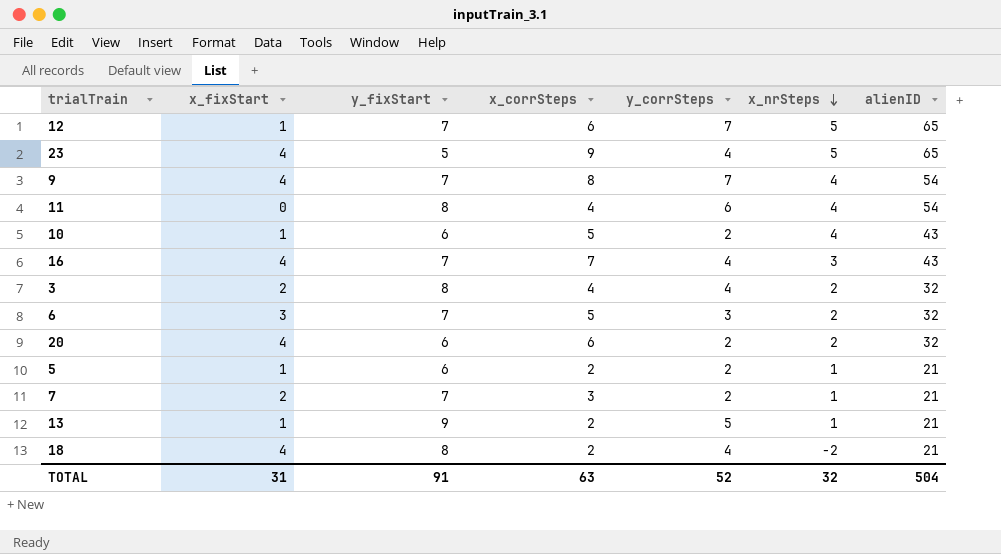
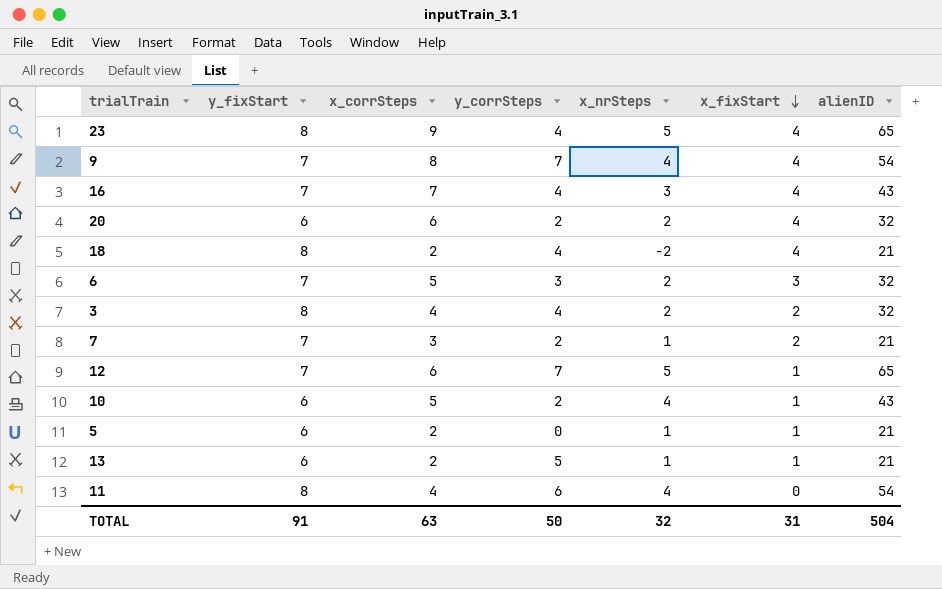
row order: x_nrSteps descending -> x_fixStart descending
column x_fixStart | position: 2 -> 6
23 | y_fixStart: 5 -> 8
5 | y_corrSteps: 2 -> 0
13 | y_fixStart: 9 -> 6
TOTAL | y_corrSteps: 52 -> 50

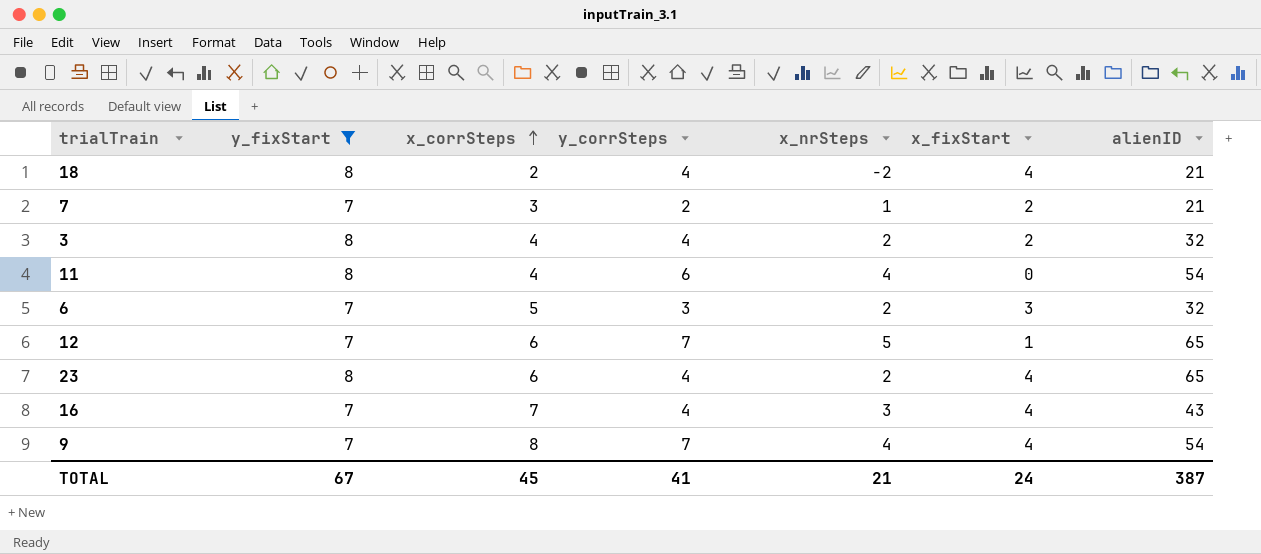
filter: none -> y_fixStart != 6
row order: x_fixStart descending -> x_corrSteps ascending
23 | x_corrSteps: 9 -> 6
23 | x_nrSteps: 5 -> 2
TOTAL | y_fixStart: 91 -> 67
TOTAL | x_corrSteps: 63 -> 45
TOTAL | y_corrSteps: 50 -> 41
TOTAL | x_nrSteps: 32 -> 21
TOTAL | x_fixStart: 31 -> 24
TOTAL | alienID: 504 -> 387

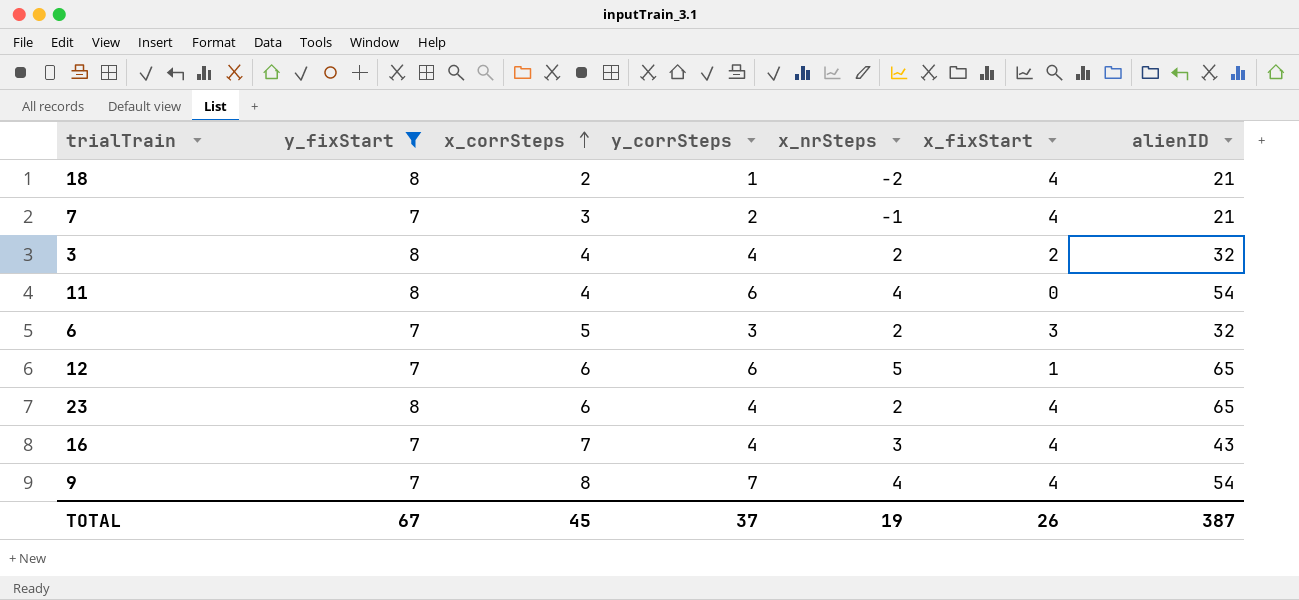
18 | y_corrSteps: 4 -> 1
7 | x_nrSteps: 1 -> -1
7 | x_fixStart: 2 -> 4
12 | y_corrSteps: 7 -> 6
TOTAL | y_corrSteps: 41 -> 37
TOTAL | x_nrSteps: 21 -> 19
TOTAL | x_fixStart: 24 -> 26

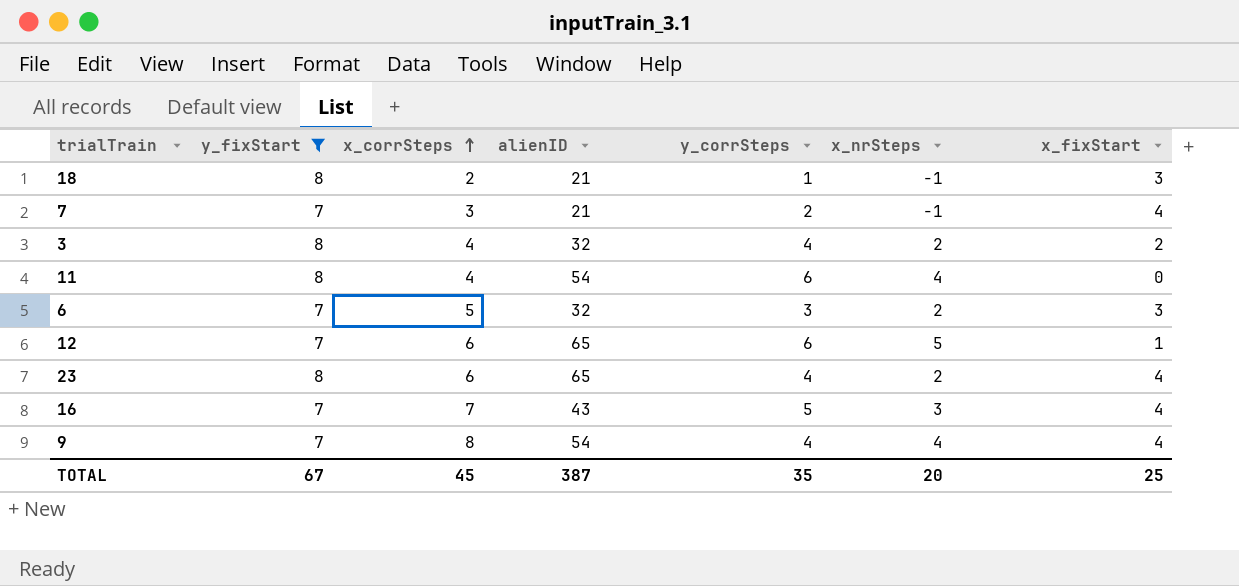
column alienID | position: 7 -> 4
18 | x_nrSteps: -2 -> -1
18 | x_fixStart: 4 -> 3
16 | y_corrSteps: 4 -> 5
9 | y_corrSteps: 7 -> 4
TOTAL | y_corrSteps: 37 -> 35
TOTAL | x_nrSteps: 19 -> 20
TOTAL | x_fixStart: 26 -> 25

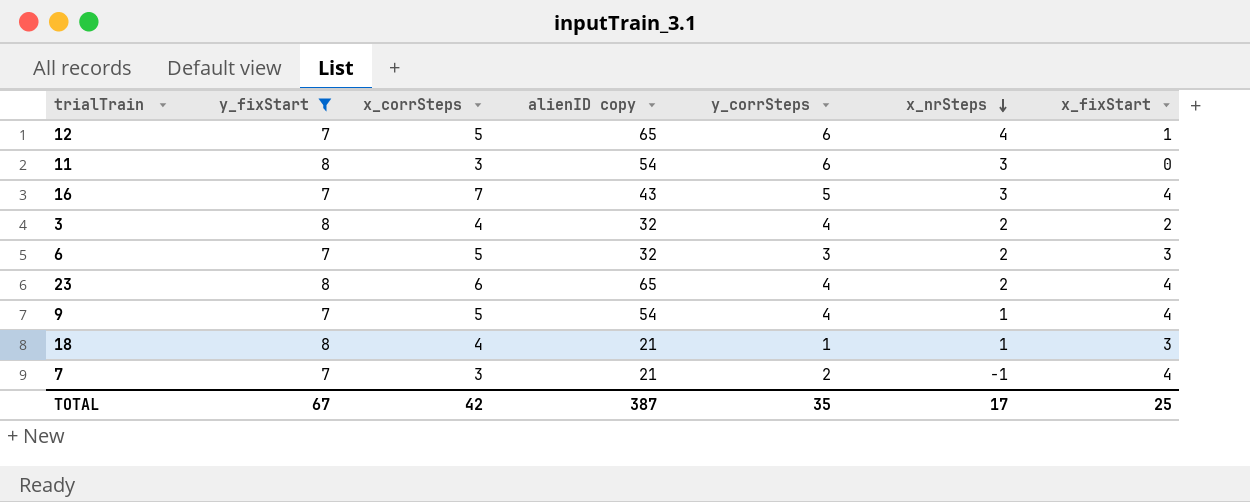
row order: x_corrSteps ascending -> x_nrSteps descending
column name: alienID -> alienID copy
12 | x_corrSteps: 6 -> 5
12 | x_nrSteps: 5 -> 4
11 | x_corrSteps: 4 -> 3
11 | x_nrSteps: 4 -> 3
9 | x_corrSteps: 8 -> 5
9 | x_nrSteps: 4 -> 1
18 | x_corrSteps: 2 -> 4
18 | x_nrSteps: -1 -> 1
TOTAL | x_corrSteps: 45 -> 42
TOTAL | x_nrSteps: 20 -> 17

